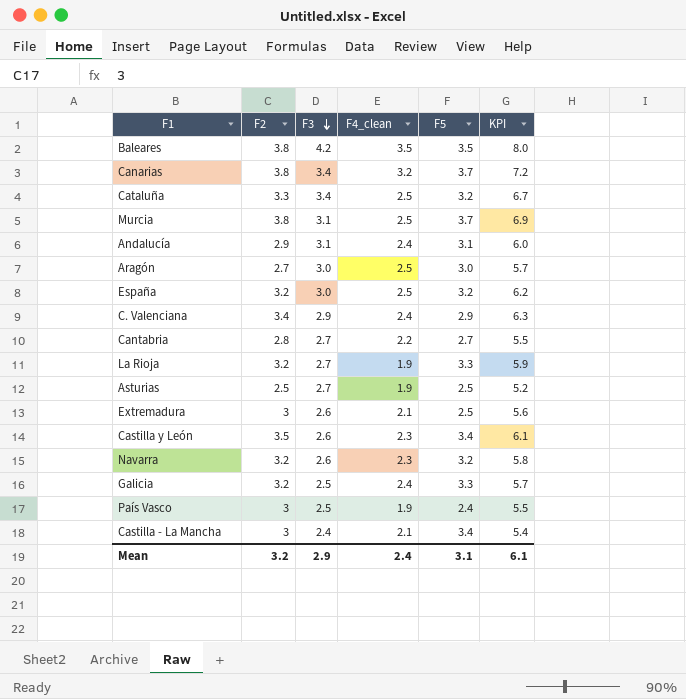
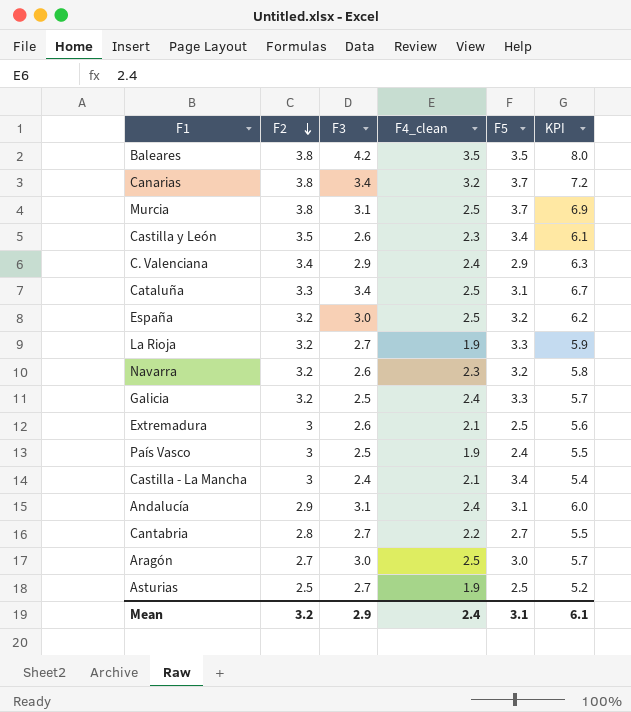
row order: F3 descending -> F2 descending
Cataluña | F5: 3.2 -> 3.1

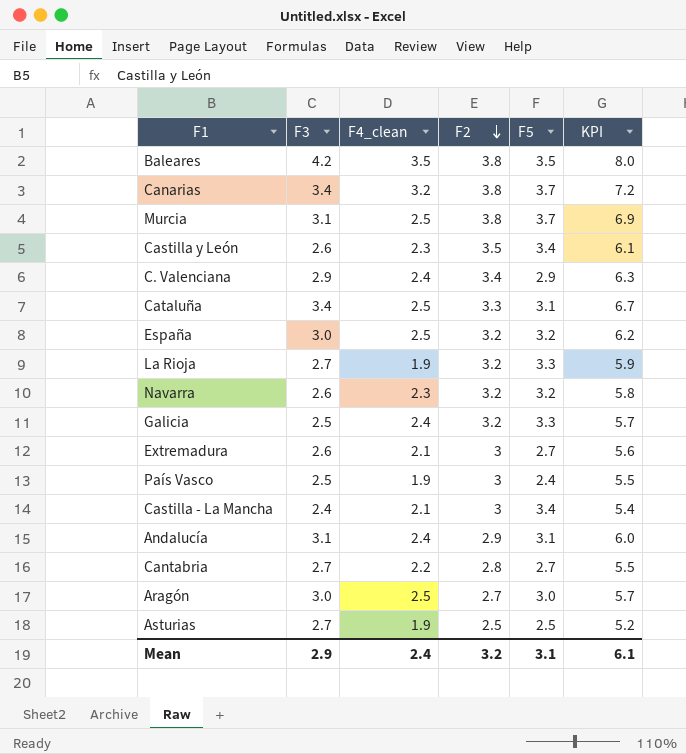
column F2 | position: 2 -> 4
Extremadura | F5: 2.5 -> 2.7

